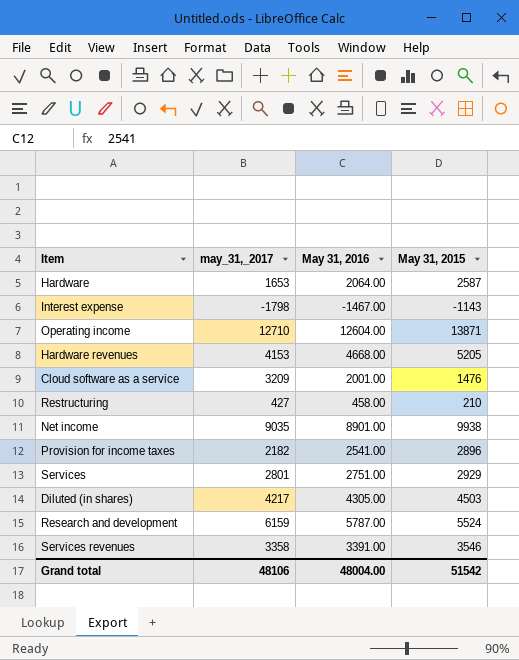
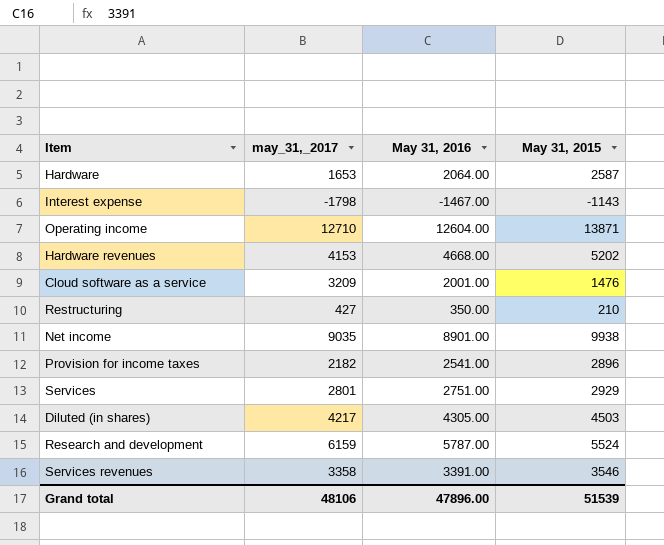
Hardware revenues | May 31, 2015: 5205 -> 5202
Restructuring | May 31, 2016: 458.00 -> 350.00
Grand total | May 31, 2016: 48004.00 -> 47896.00
Grand total | May 31, 2015: 51542 -> 51539

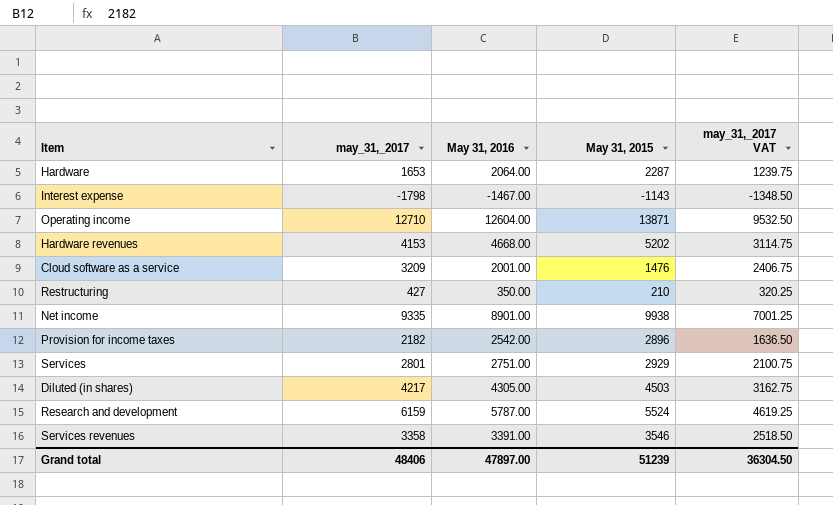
column may_31,_2017 VAT | formula: none -> [may_31,_2017] * 0.75
Hardware | May 31, 2015: 2587 -> 2287
Net income | may_31,_2017: 9035 -> 9335
Provision for income taxes | May 31, 2016: 2541.00 -> 2542.00
Grand total | may_31,_2017: 48106 -> 48406
Grand total | May 31, 2016: 47896.00 -> 47897.00
Grand total | May 31, 2015: 51539 -> 51239

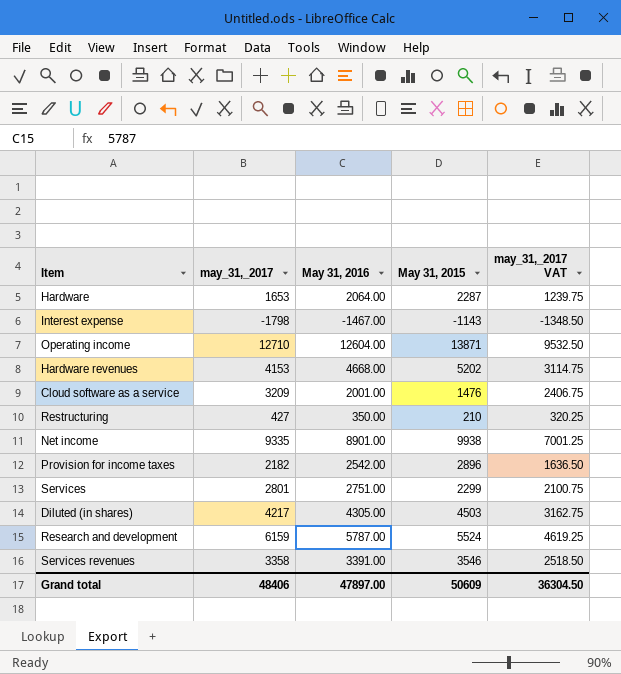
Services | May 31, 2015: 2929 -> 2299
Grand total | May 31, 2015: 51239 -> 50609

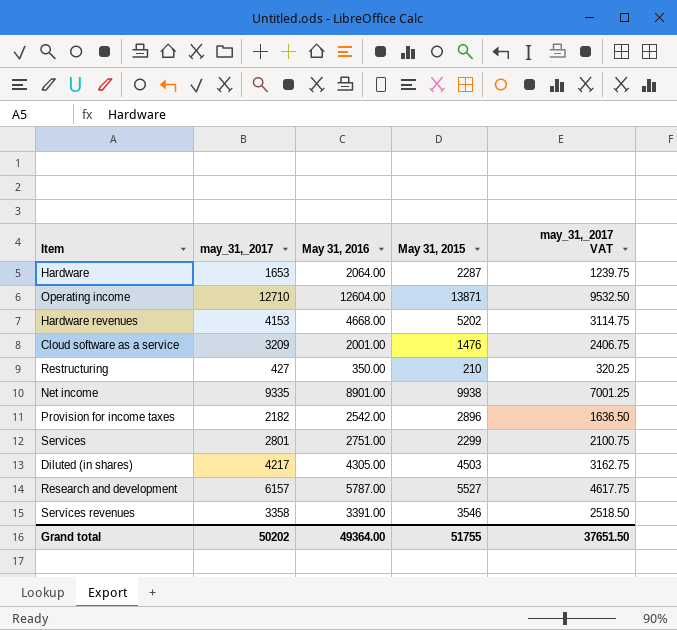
row Interest expense: -1798 | -1467.00 | -1143 | -1348.50 -> none
Research and development | may_31,_2017: 6159 -> 6157
Research and development | May 31, 2015: 5524 -> 5527
Research and development | may_31,_2017 VAT: 4619.25 -> 4617.75
Grand total | may_31,_2017: 48406 -> 50202
Grand total | May 31, 2016: 47897.00 -> 49364.00
Grand total | May 31, 2015: 50609 -> 51755
Grand total | may_31,_2017 VAT: 36304.50 -> 37651.50

